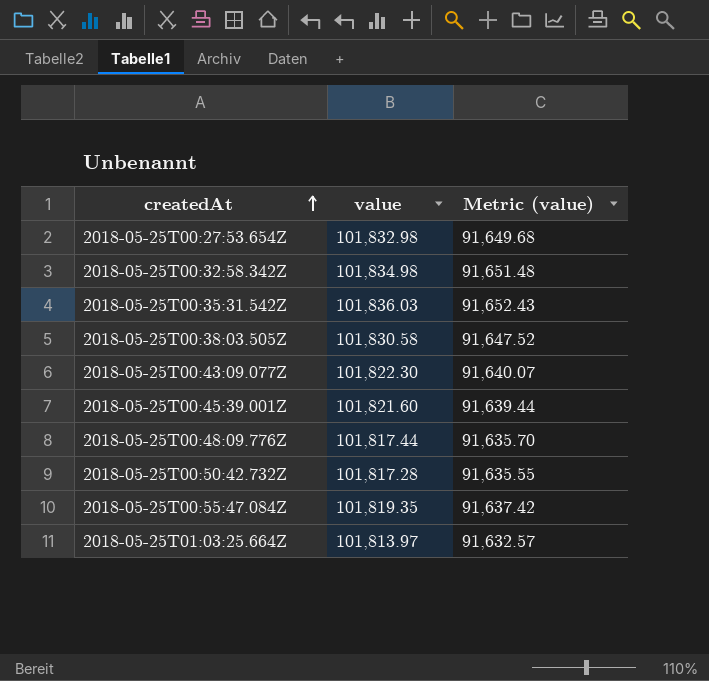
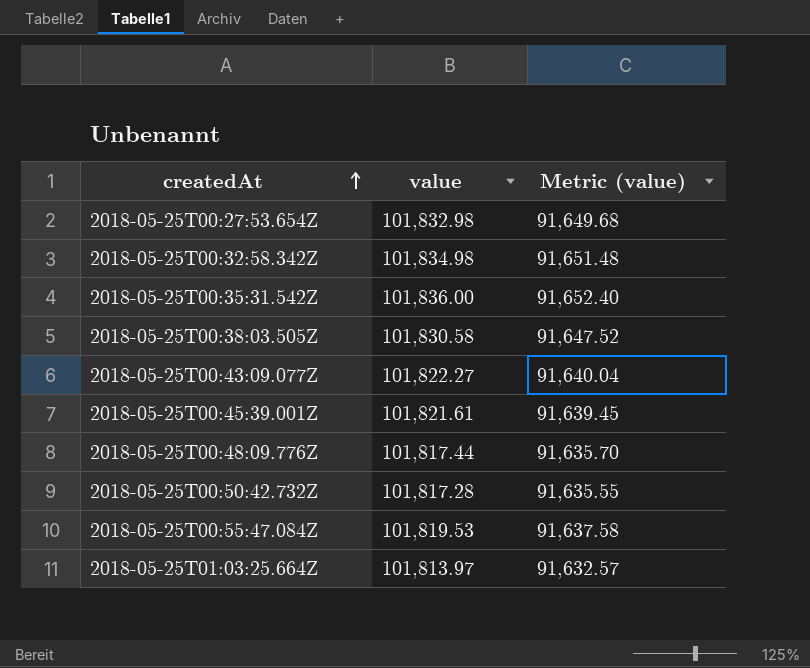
2018-05-25T00:35:31.542Z | value: 101,836.03 -> 101,836.00
2018-05-25T00:35:31.542Z | Metric (value): 91,652.43 -> 91,652.40
2018-05-25T00:43:09.077Z | value: 101,822.30 -> 101,822.27
2018-05-25T00:43:09.077Z | Metric (value): 91,640.07 -> 91,640.04
2018-05-25T00:45:39.001Z | value: 101,821.60 -> 101,821.61
2018-05-25T00:45:39.001Z | Metric (value): 91,639.44 -> 91,639.45
2018-05-25T00:55:47.084Z | value: 101,819.35 -> 101,819.53
2018-05-25T00:55:47.084Z | Metric (value): 91,637.42 -> 91,637.58

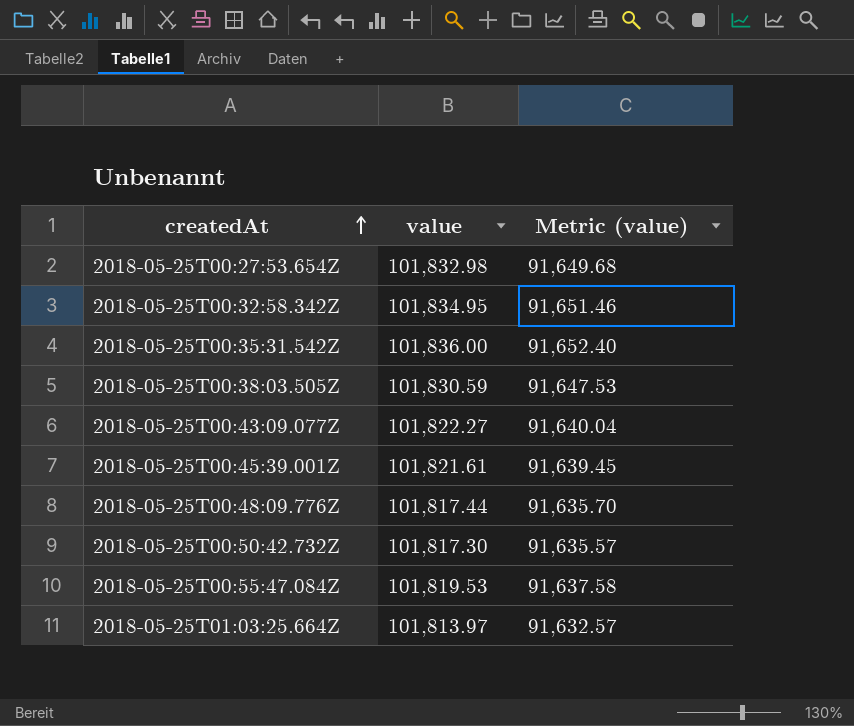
2018-05-25T00:32:58.342Z | value: 101,834.98 -> 101,834.95
2018-05-25T00:32:58.342Z | Metric (value): 91,651.48 -> 91,651.46
2018-05-25T00:38:03.505Z | value: 101,830.58 -> 101,830.59
2018-05-25T00:38:03.505Z | Metric (value): 91,647.52 -> 91,647.53
2018-05-25T00:50:42.732Z | value: 101,817.28 -> 101,817.30
2018-05-25T00:50:42.732Z | Metric (value): 91,635.55 -> 91,635.57

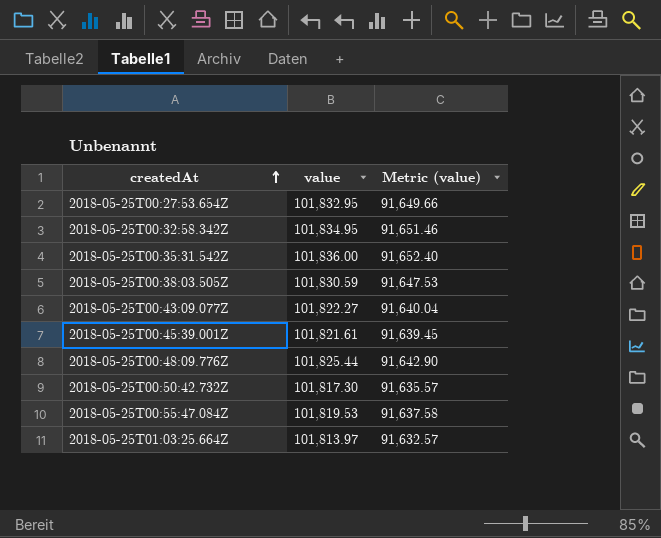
2018-05-25T00:27:53.654Z | value: 101,832.98 -> 101,832.95
2018-05-25T00:27:53.654Z | Metric (value): 91,649.68 -> 91,649.66
2018-05-25T00:48:09.776Z | value: 101,817.44 -> 101,825.44
2018-05-25T00:48:09.776Z | Metric (value): 91,635.70 -> 91,642.90

